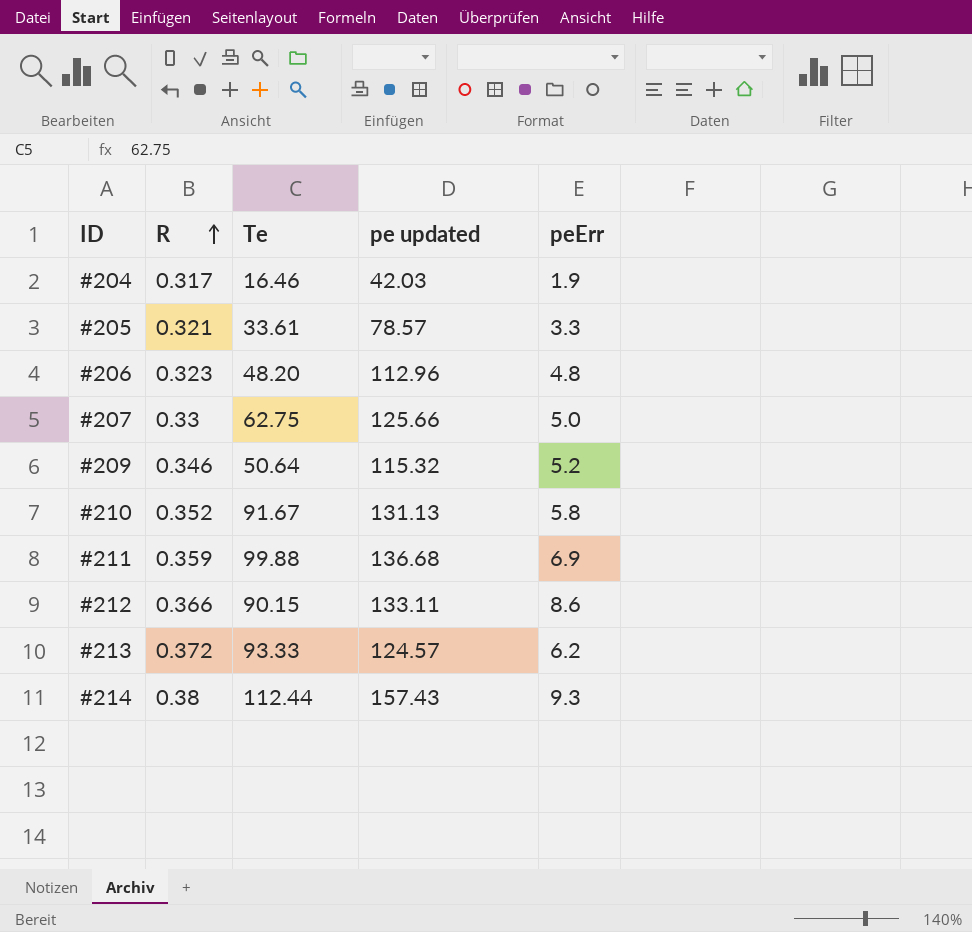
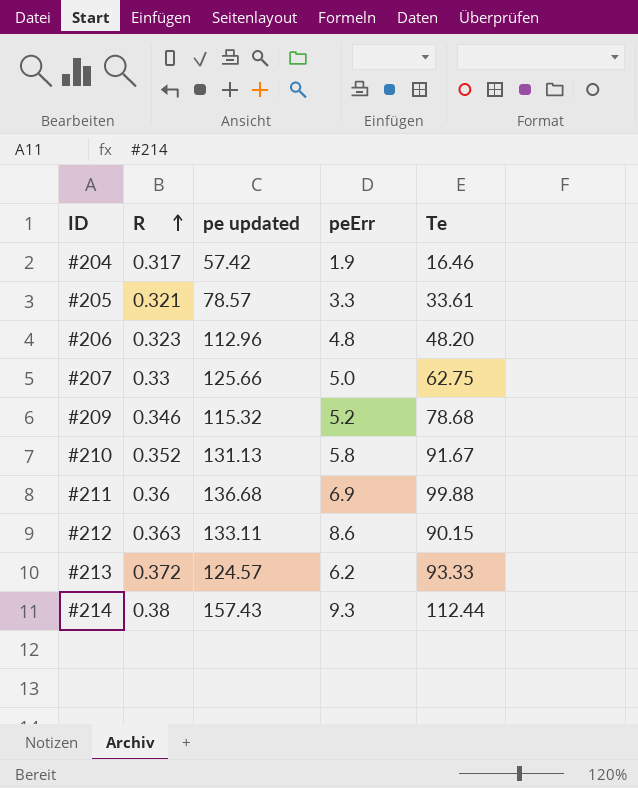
column Te | position: 3 -> 5
#204 | pe updated: 42.03 -> 57.42
#209 | Te: 50.64 -> 78.68
#211 | R: 0.359 -> 0.36
#212 | R: 0.366 -> 0.363

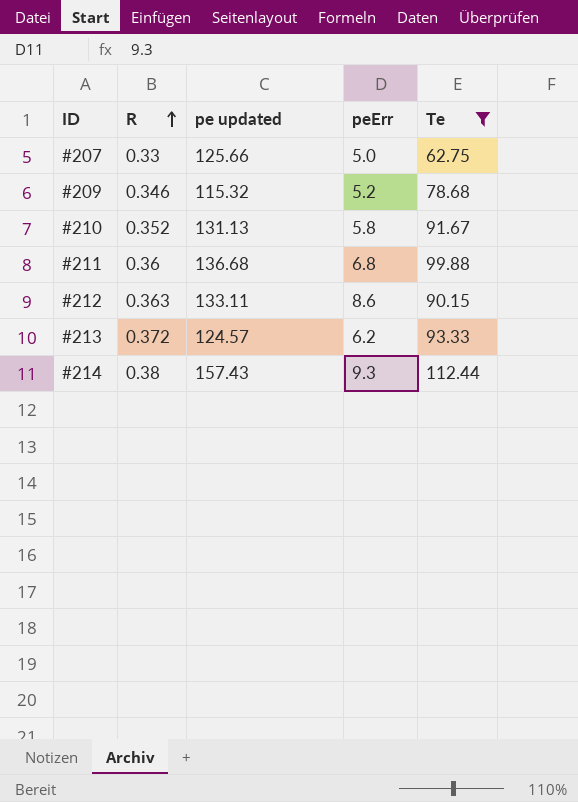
filter: none -> Te >= 62.75
#211 | peErr: 6.9 -> 6.8

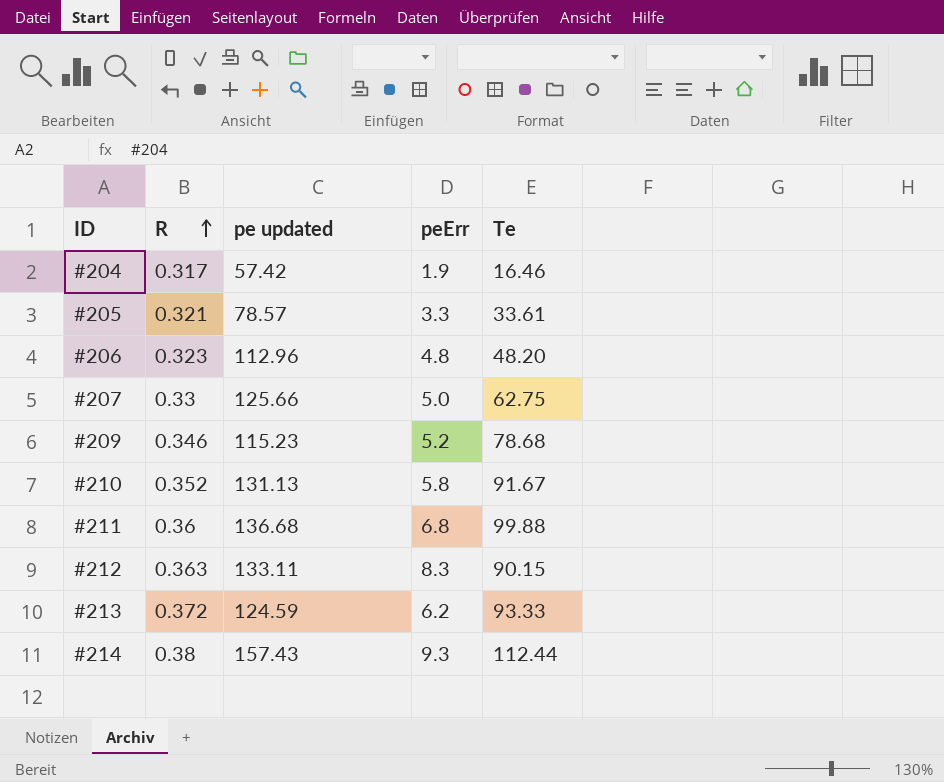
filter: Te >= 62.75 -> none
#209 | pe updated: 115.32 -> 115.23
#212 | peErr: 8.6 -> 8.3
#213 | pe updated: 124.57 -> 124.59

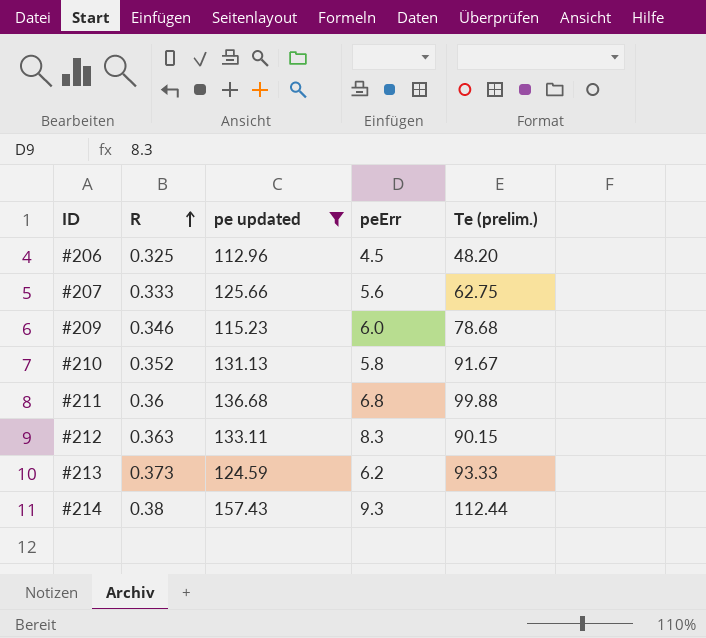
filter: none -> pe updated >= 112.96
column name: Te -> Te (prelim.)
#206 | R: 0.323 -> 0.325
#206 | peErr: 4.8 -> 4.5
#207 | R: 0.33 -> 0.333
#207 | peErr: 5.0 -> 5.6
#209 | peErr: 5.2 -> 6.0
#213 | R: 0.372 -> 0.373

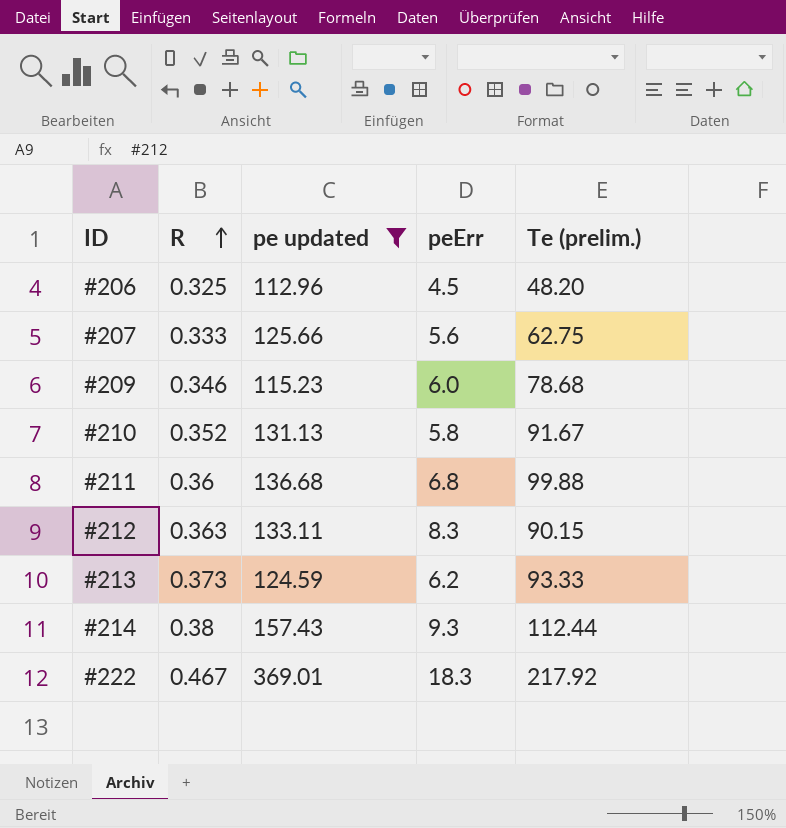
row #222: none -> 0.467 | 369.01 | 18.3 | 217.92

